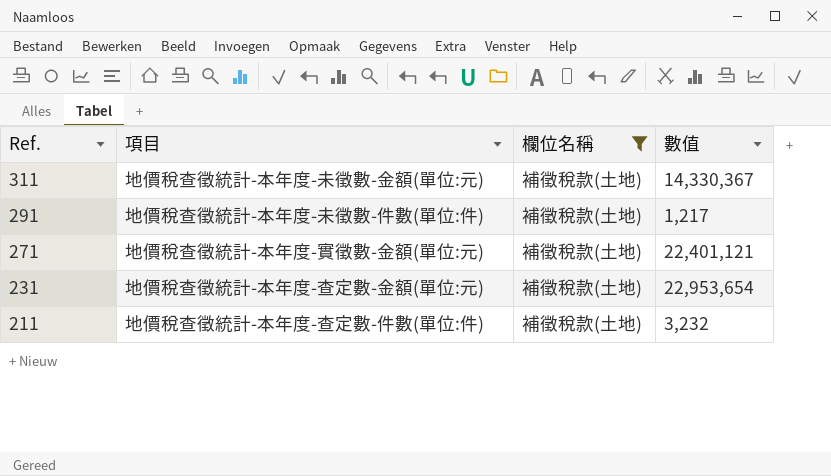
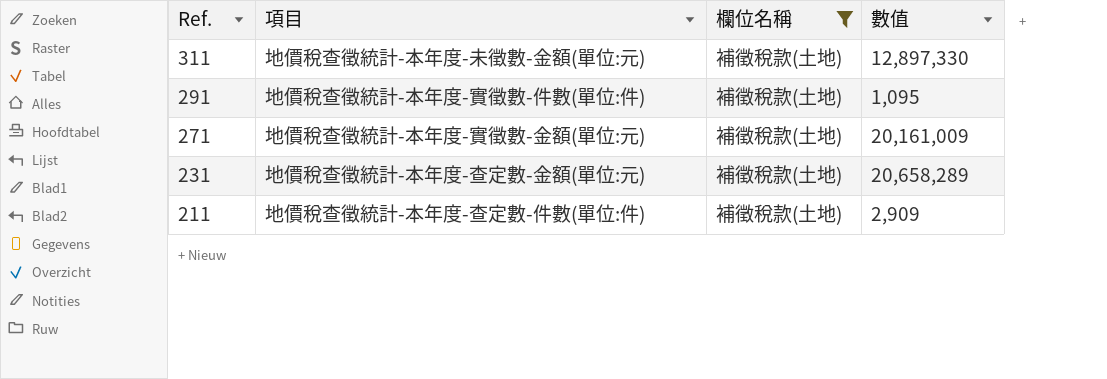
311 | 數值: 14,330,367 -> 12,897,330
291 | 項目: 地價稅查徵統計-本年度-未徵數-件數(單位:件) -> 地價稅查徵統計-本年度-實徵數-件數(單位:件)
291 | 數值: 1,217 -> 1,095
271 | 數值: 22,401,121 -> 20,161,009
231 | 數值: 22,953,654 -> 20,658,289
211 | 數值: 3,232 -> 2,909

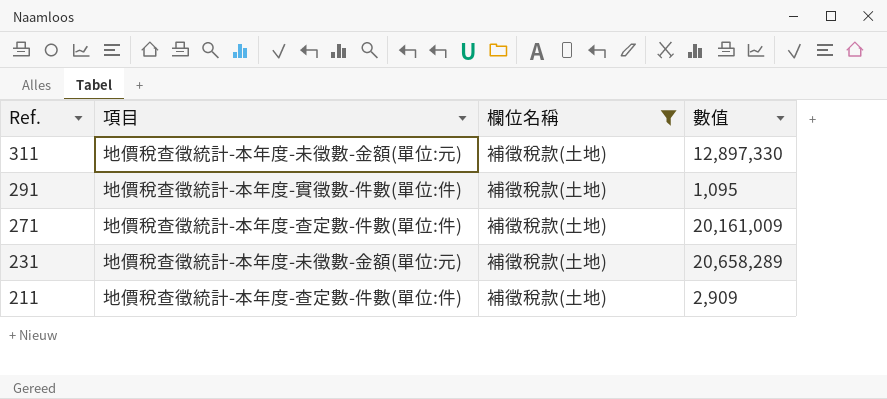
271 | 項目: 地價稅查徵統計-本年度-實徵數-金額(單位:元) -> 地價稅查徵統計-本年度-查定數-件數(單位:件)
231 | 項目: 地價稅查徵統計-本年度-查定數-金額(單位:元) -> 地價稅查徵統計-本年度-未徵數-金額(單位:元)

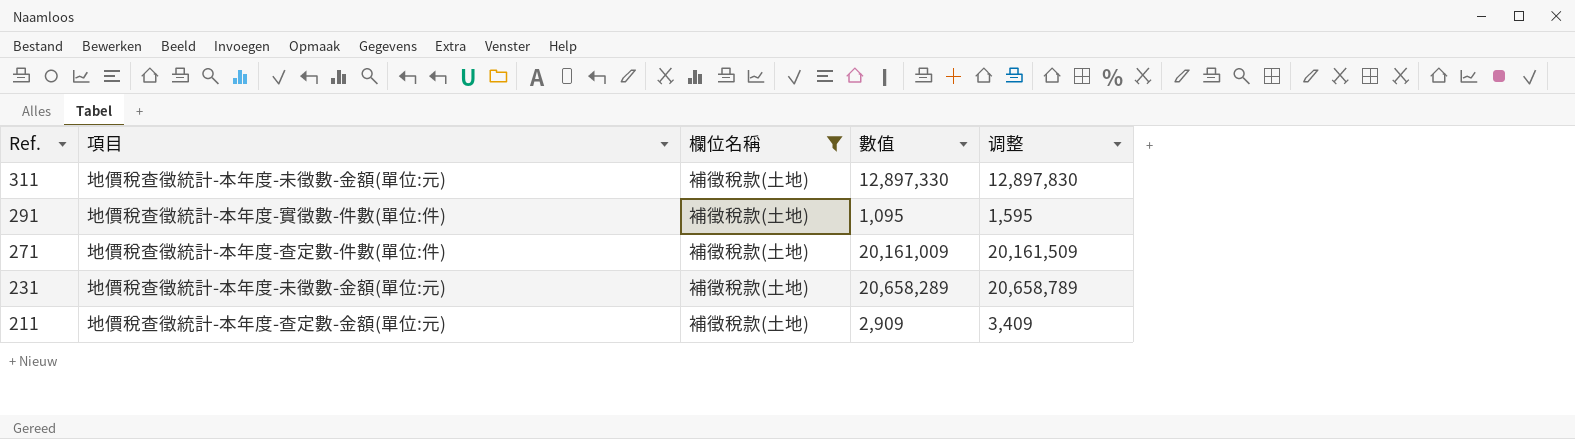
column 调整 | formula: none -> [數值] + 500
211 | 項目: 地價稅查徵統計-本年度-查定數-件數(單位:件) -> 地價稅查徵統計-本年度-查定數-金額(單位:元)

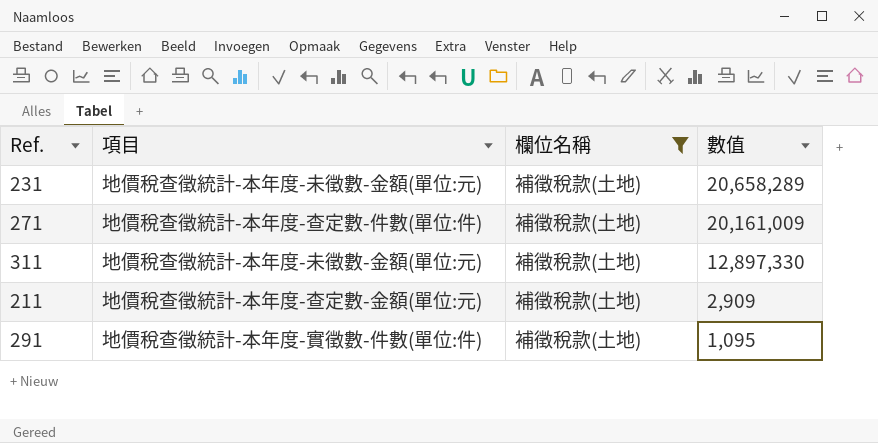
row order: Ref. descending -> 數值 descending
column 调整 | formula: [數值] + 500 -> none

